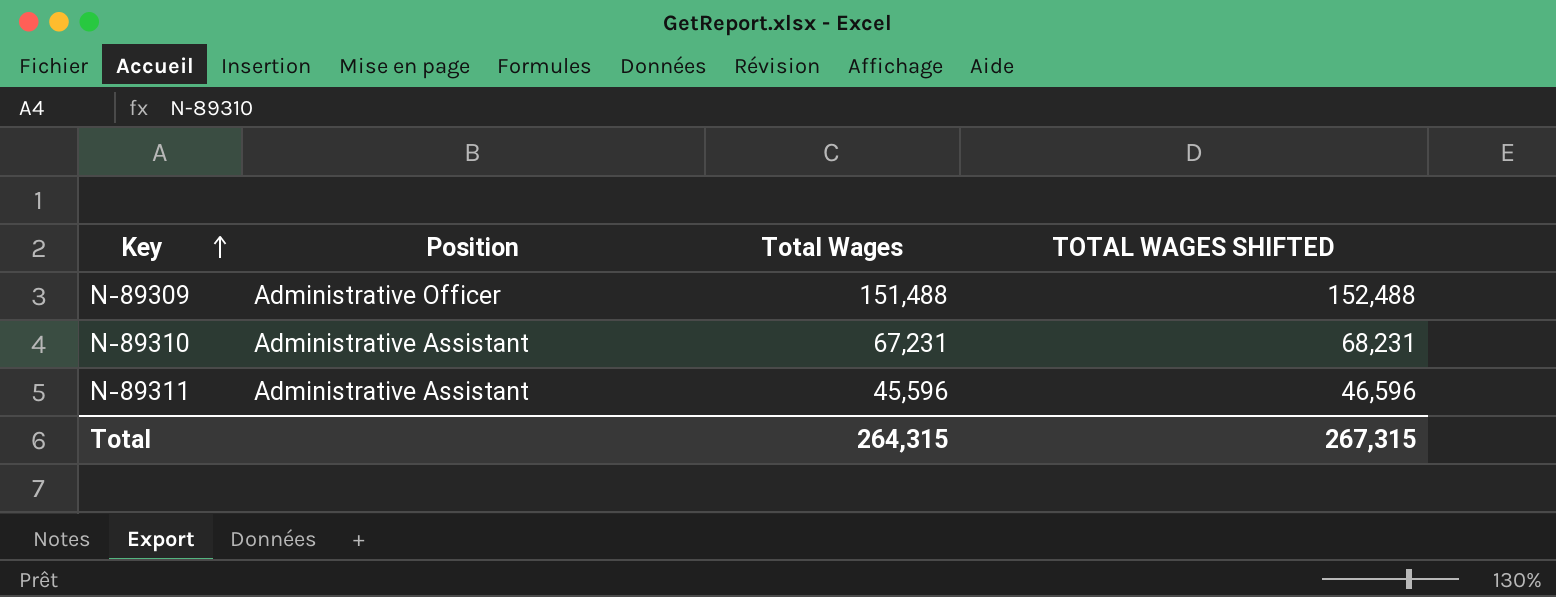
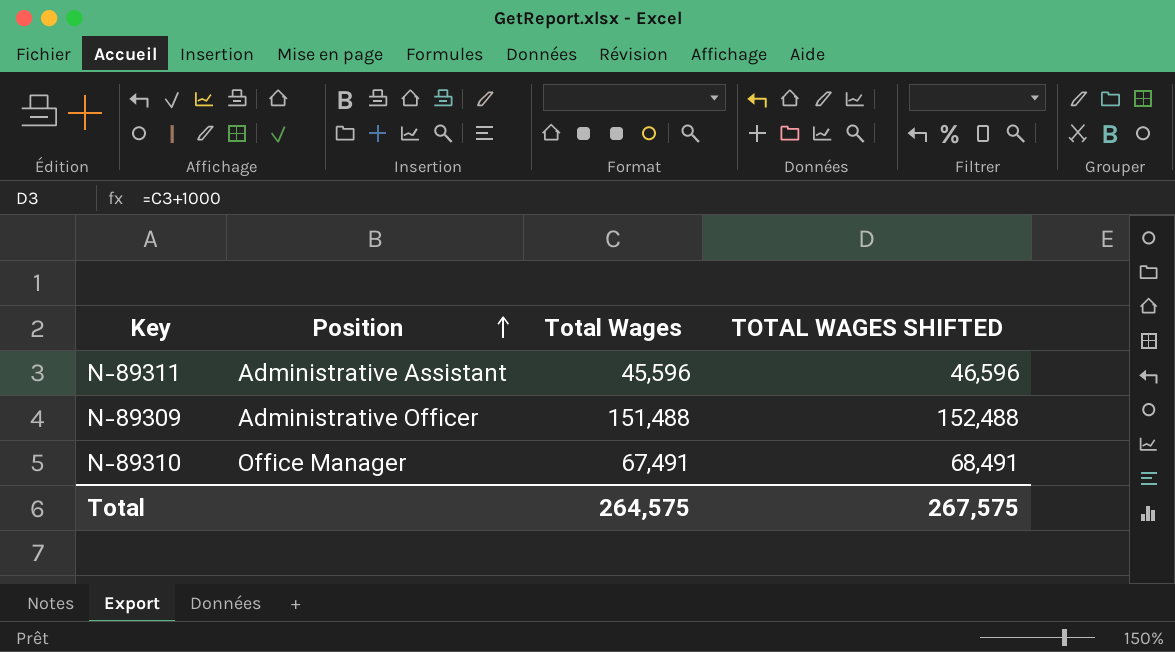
row order: Key ascending -> Position ascending
N-89310 | Position: Administrative Assistant -> Office Manager
N-89310 | Total Wages: 67,231 -> 67,491
N-89310 | TOTAL WAGES SHIFTED: 68,231 -> 68,491
Total | Total Wages: 264,315 -> 264,575
Total | TOTAL WAGES SHIFTED: 267,315 -> 267,575

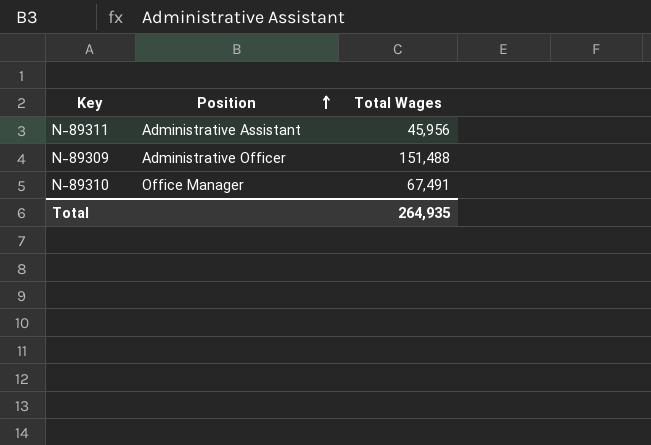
column TOTAL WAGES SHIFTED | formula: [Total Wages] + 1000 -> none
N-89311 | Total Wages: 45,596 -> 45,956
Total | Total Wages: 264,575 -> 264,935

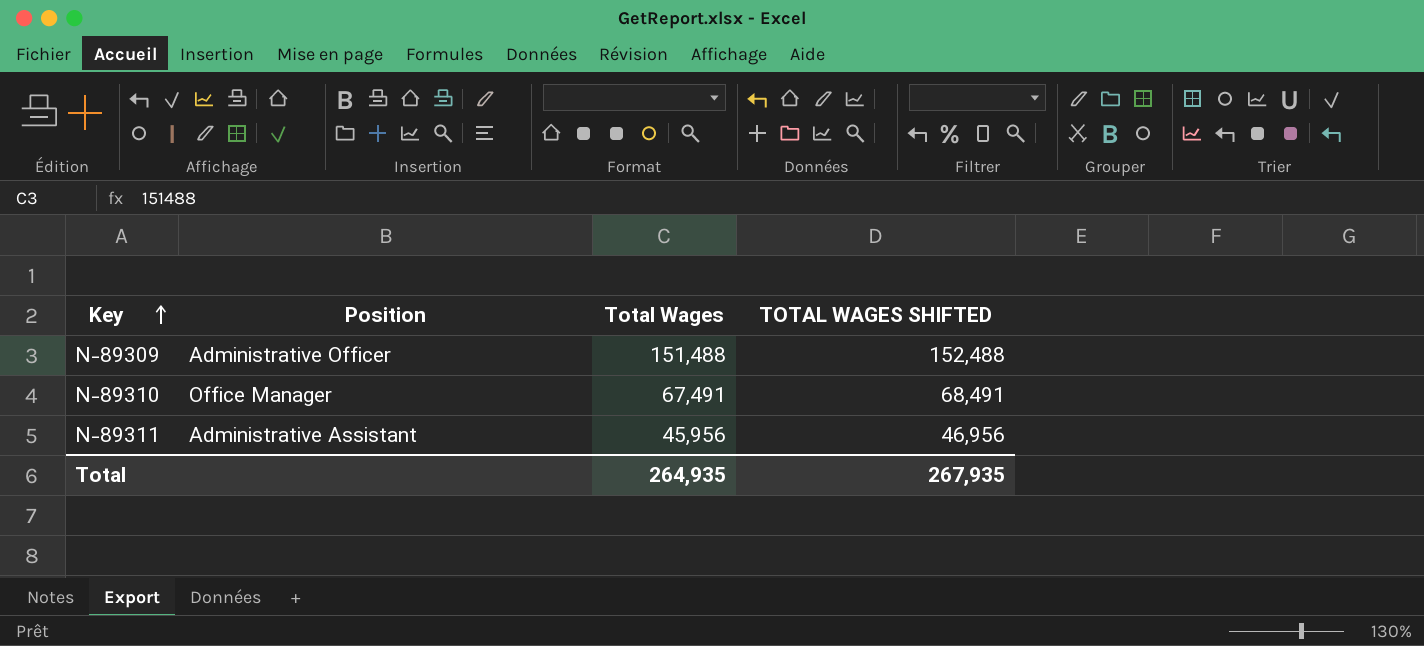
row order: Position ascending -> Key ascending
column TOTAL WAGES SHIFTED | formula: none -> [Total Wages] + 1000

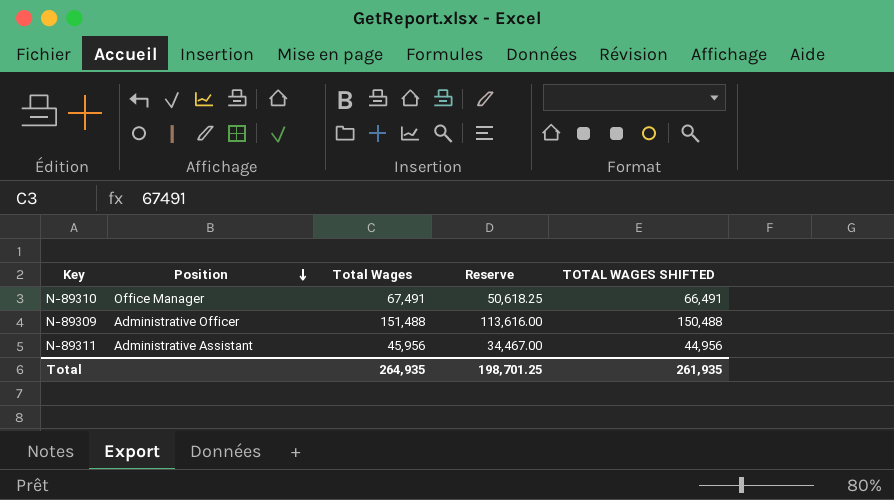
row order: Key ascending -> Position descending
column Reserve | formula: none -> [Total Wages] * 0.75
column TOTAL WAGES SHIFTED | formula: [Total Wages] + 1000 -> [Total Wages] - 1000
Total | TOTAL WAGES SHIFTED: 267,935 -> 261,935

